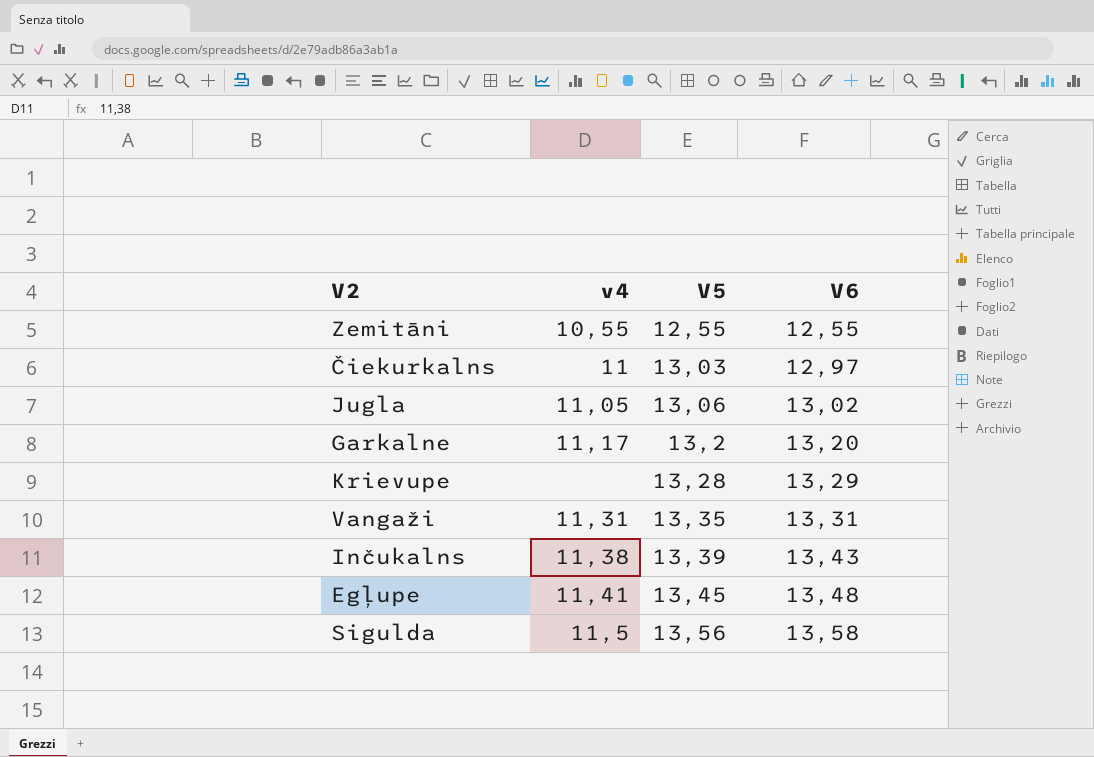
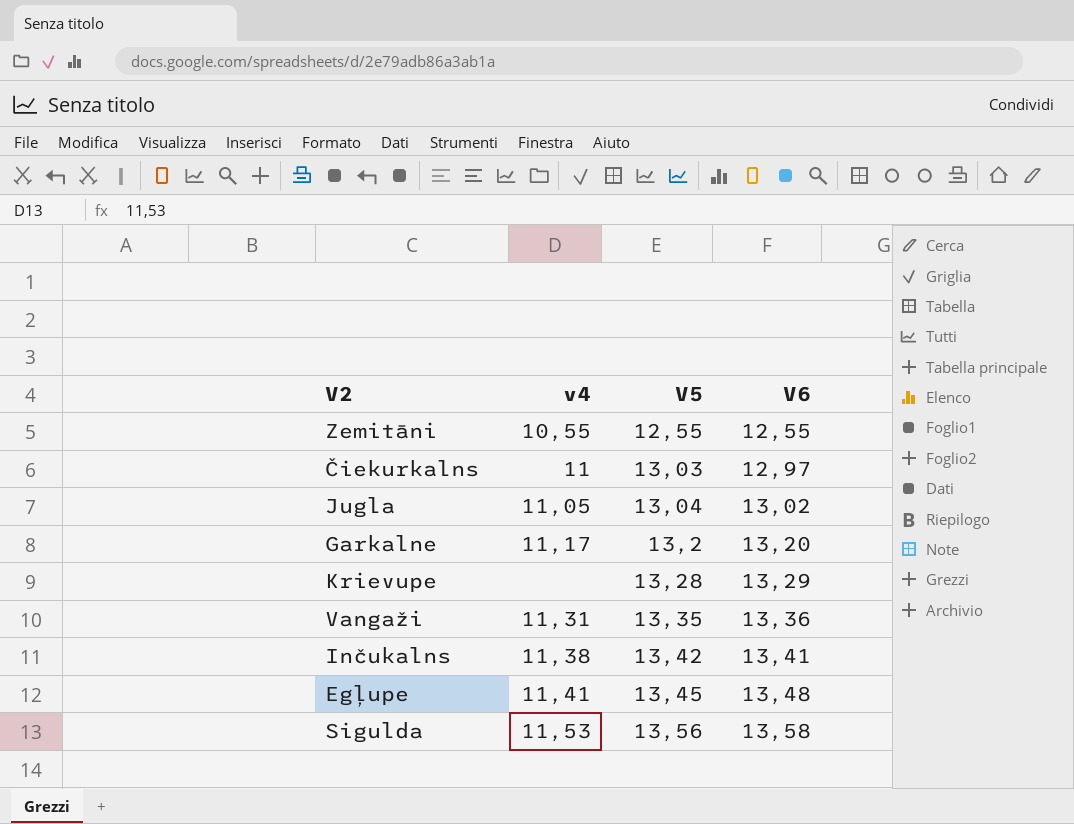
Jugla | V5: 13,06 -> 13,04
Vangaži | V6: 13,31 -> 13,36
Inčukalns | V5: 13,39 -> 13,42
Inčukalns | V6: 13,43 -> 13,41
Sigulda | v4: 11,5 -> 11,53

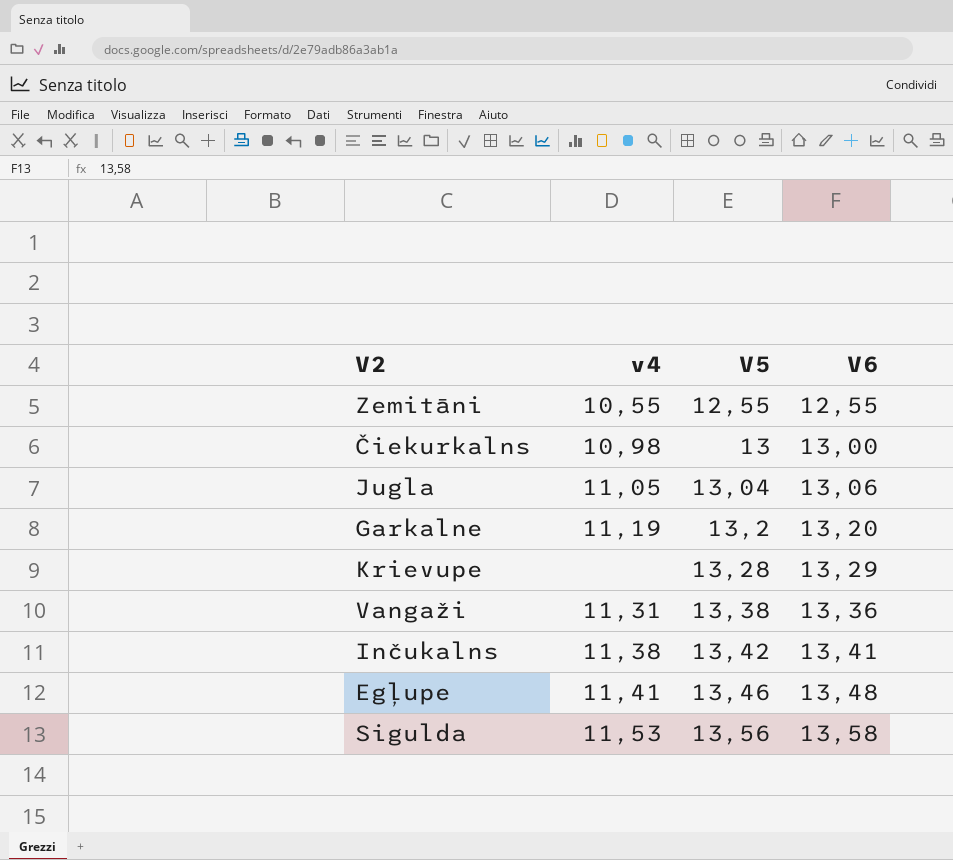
Čiekurkalns | v4: 11 -> 10,98
Čiekurkalns | V5: 13,03 -> 13
Čiekurkalns | V6: 12,97 -> 13,00
Jugla | V6: 13,02 -> 13,06
Garkalne | v4: 11,17 -> 11,19
Vangaži | V5: 13,35 -> 13,38
Egļupe | V5: 13,45 -> 13,46

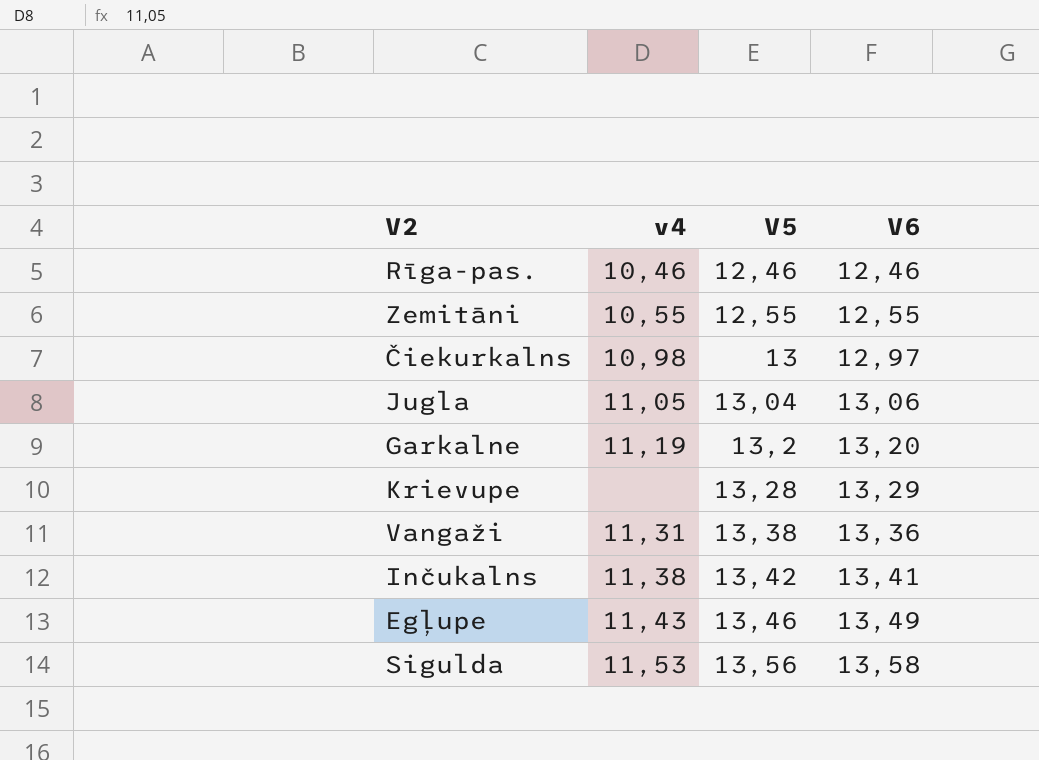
row Rīga-pas.: none -> 10,46 | 12,46 | 12,46
Čiekurkalns | V6: 13,00 -> 12,97
Egļupe | v4: 11,41 -> 11,43
Egļupe | V6: 13,48 -> 13,49

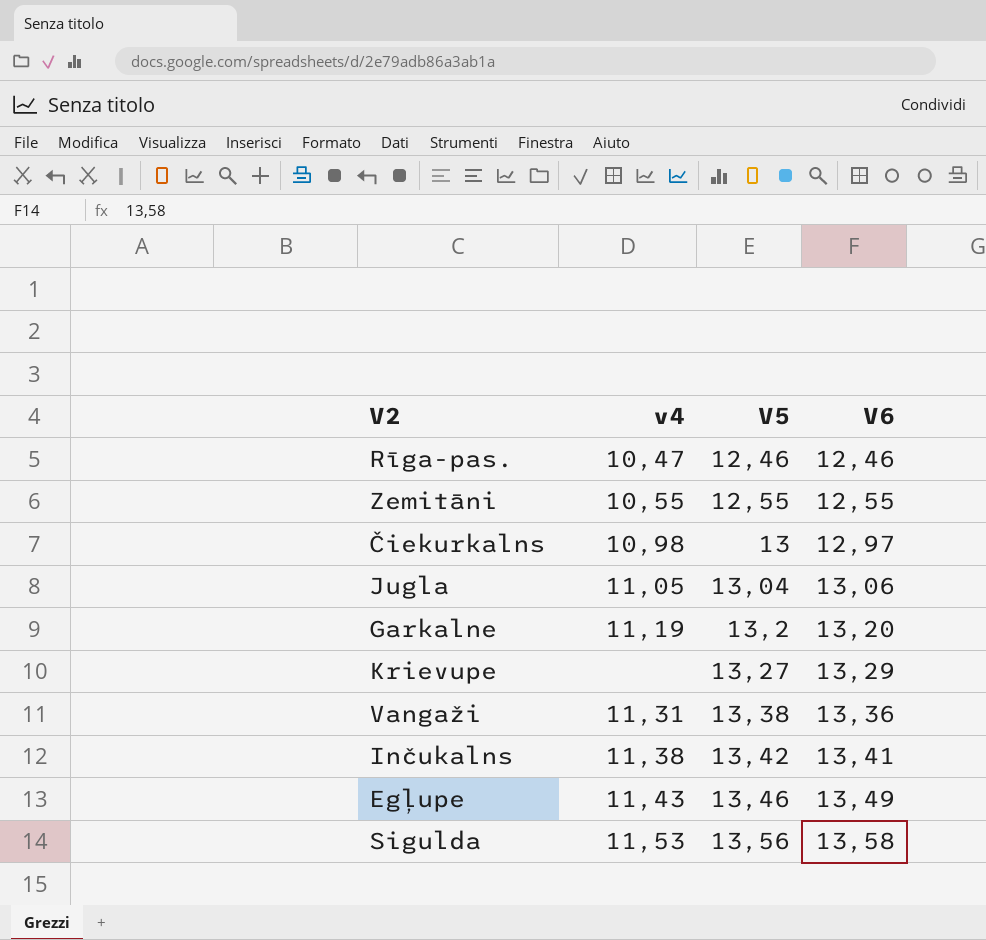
Rīga-pas. | v4: 10,46 -> 10,47
Krievupe | V5: 13,28 -> 13,27

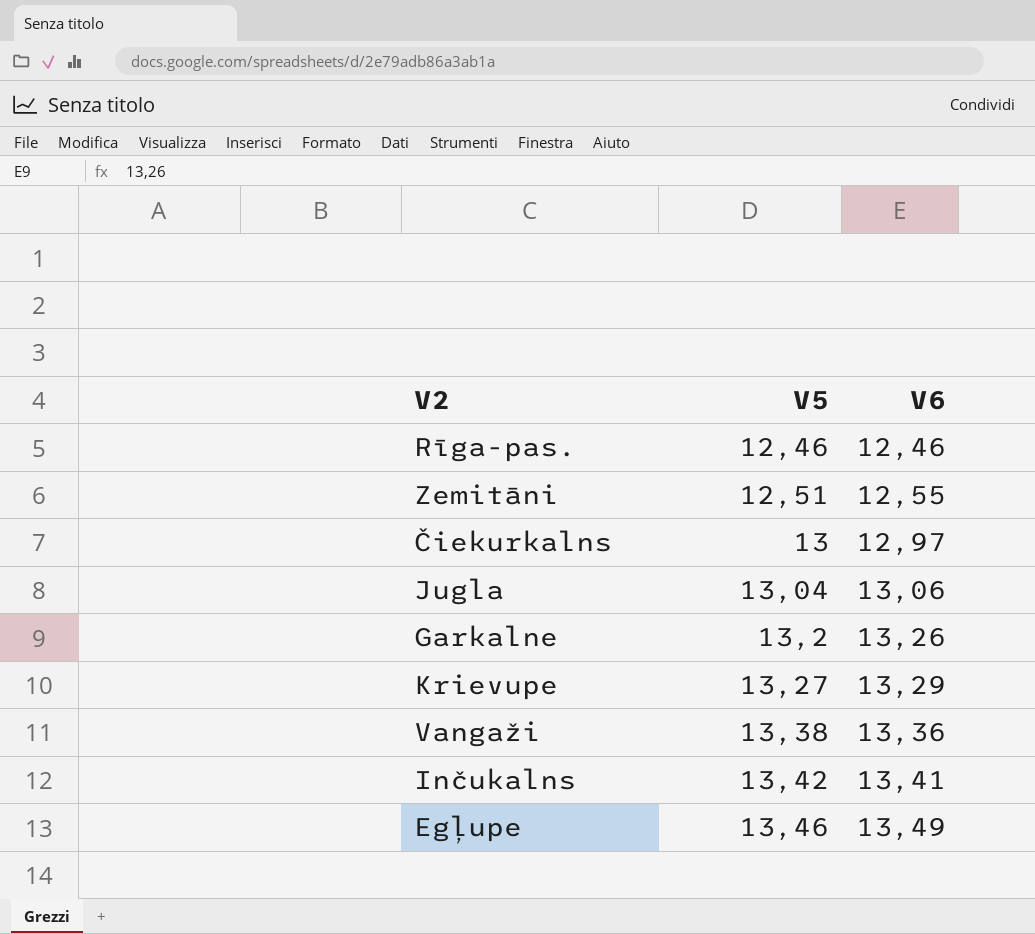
column v4 | position: 2 -> none
row Sigulda: 11,53 | 13,56 | 13,58 -> none
Zemitāni | V5: 12,55 -> 12,51
Garkalne | V6: 13,20 -> 13,26

